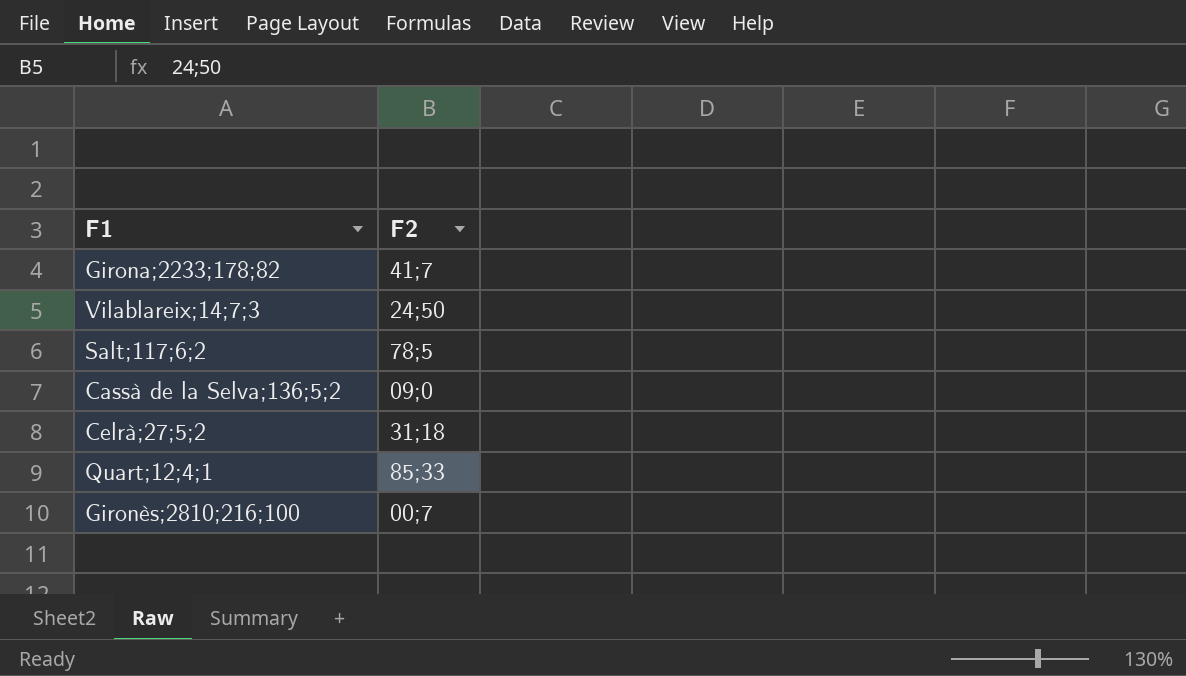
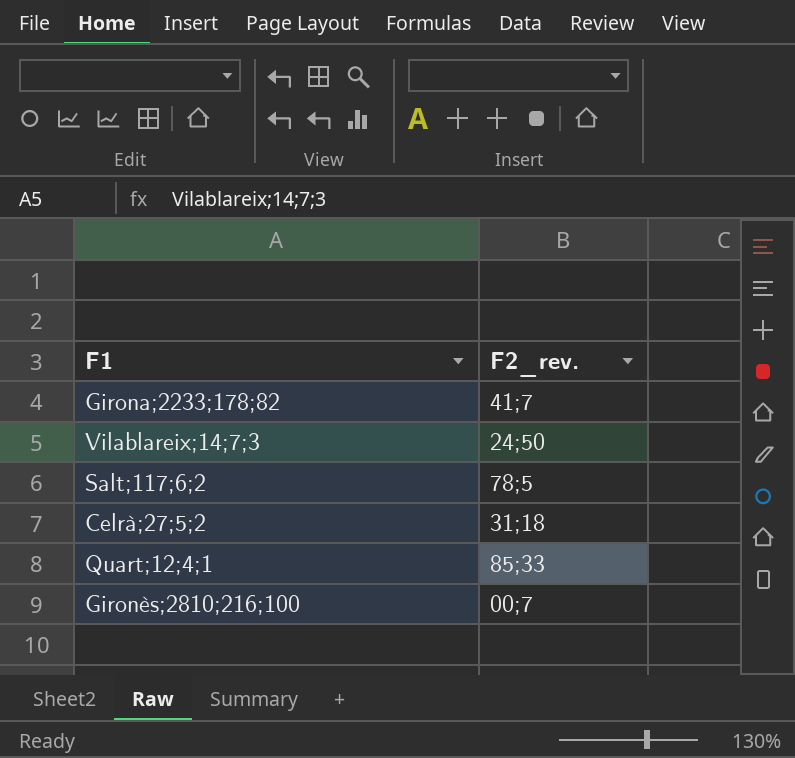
column name: F2 -> F2_rev.
row Cassà de la Selva;136;5;2: 09;0 -> none

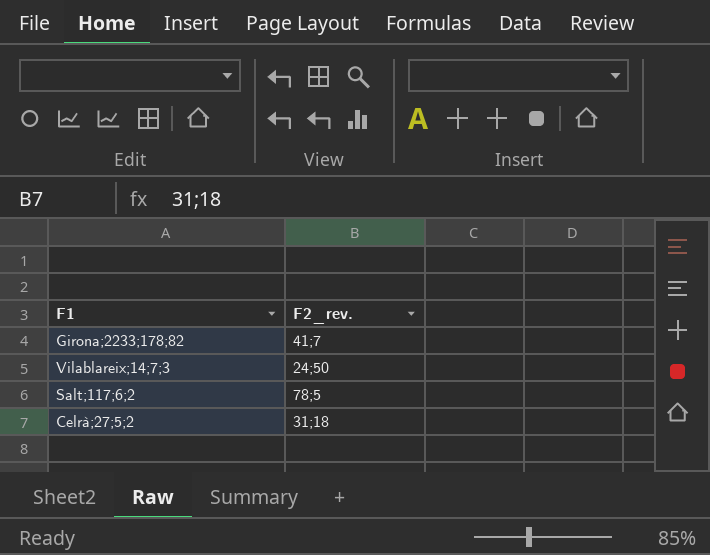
row Quart;12;4;1: 85;33 -> none
row Gironès;2810;216;100: 00;7 -> none

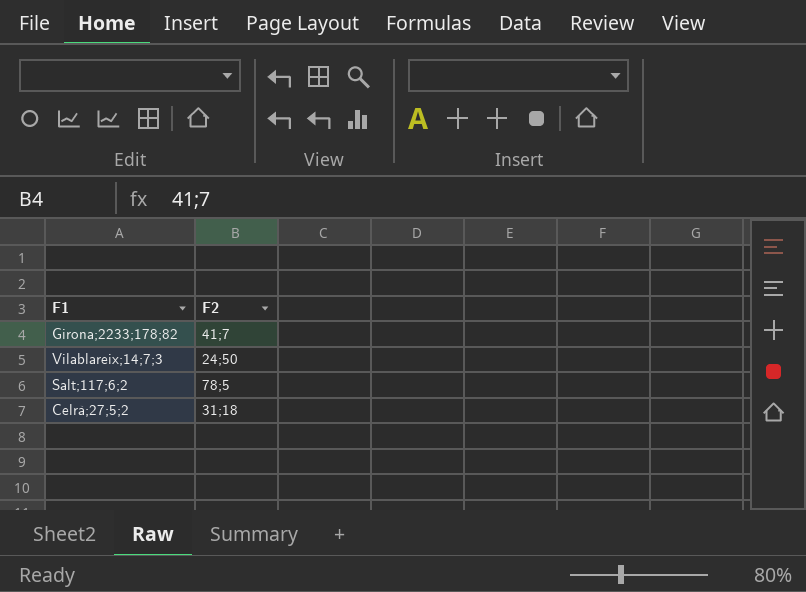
column name: F2_rev. -> F2

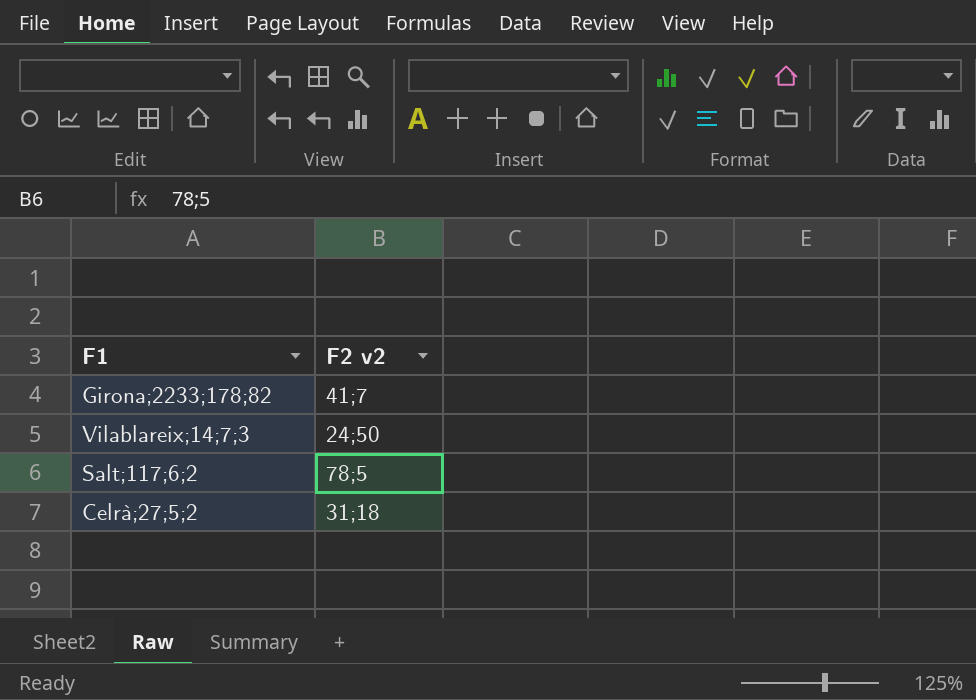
column name: F2 -> F2 v2

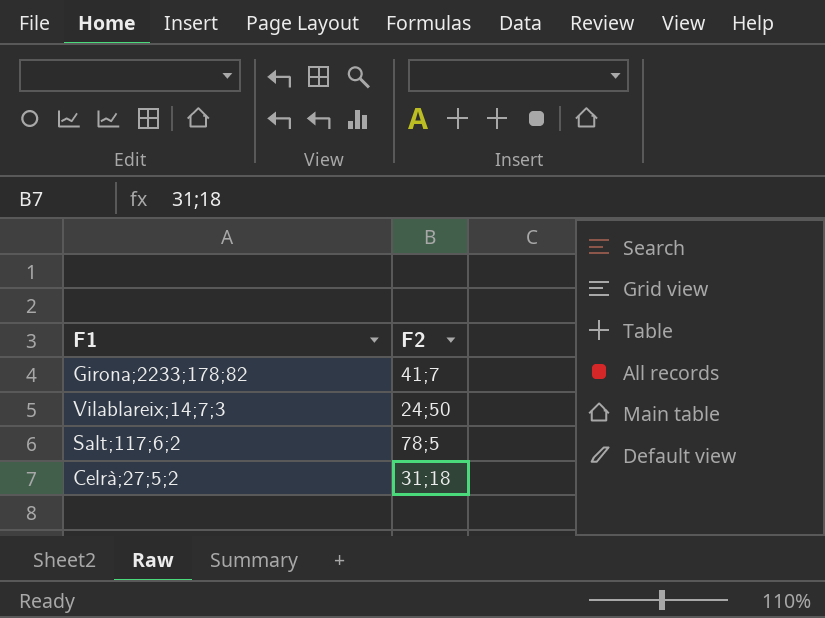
column name: F2 v2 -> F2

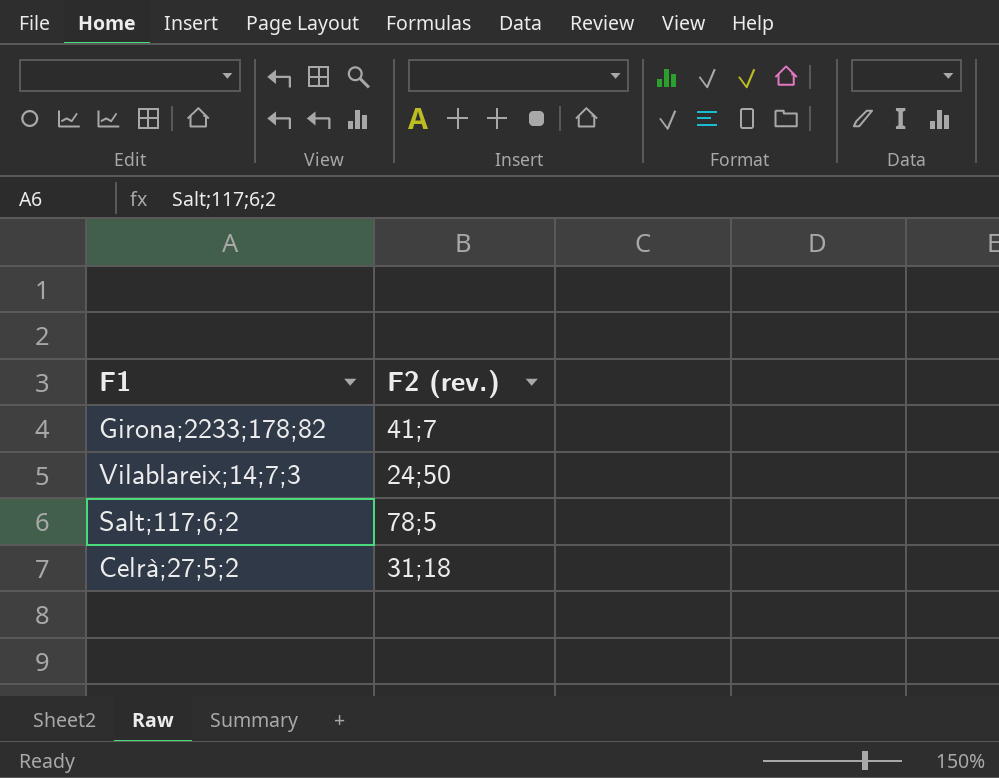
column name: F2 -> F2 (rev.)

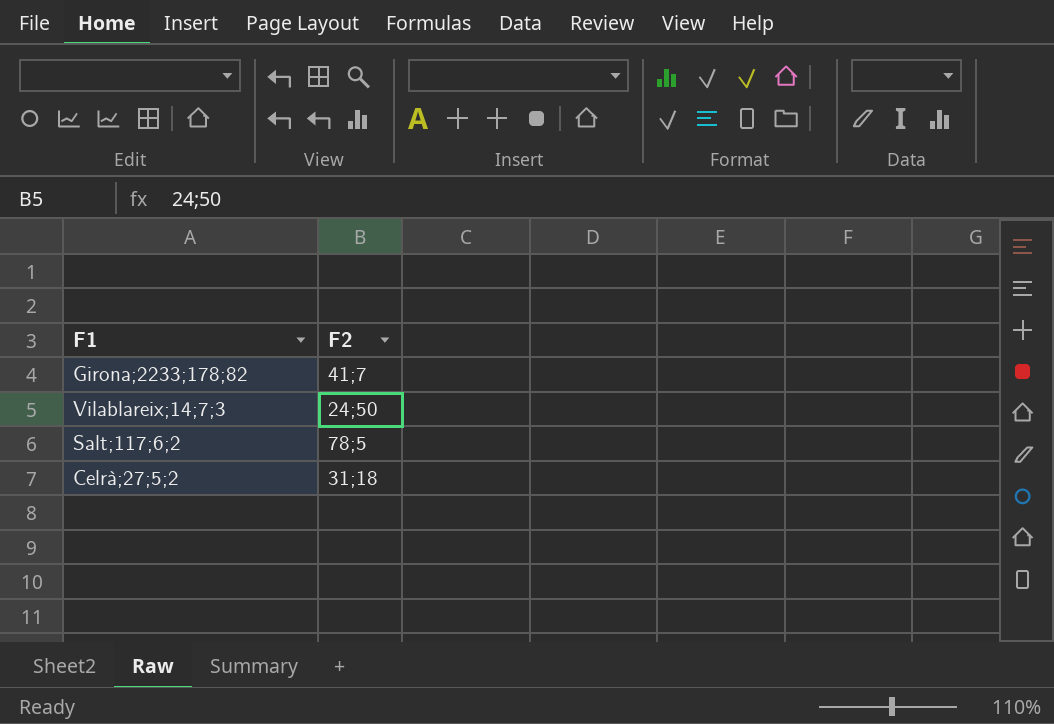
column name: F2 (rev.) -> F2

